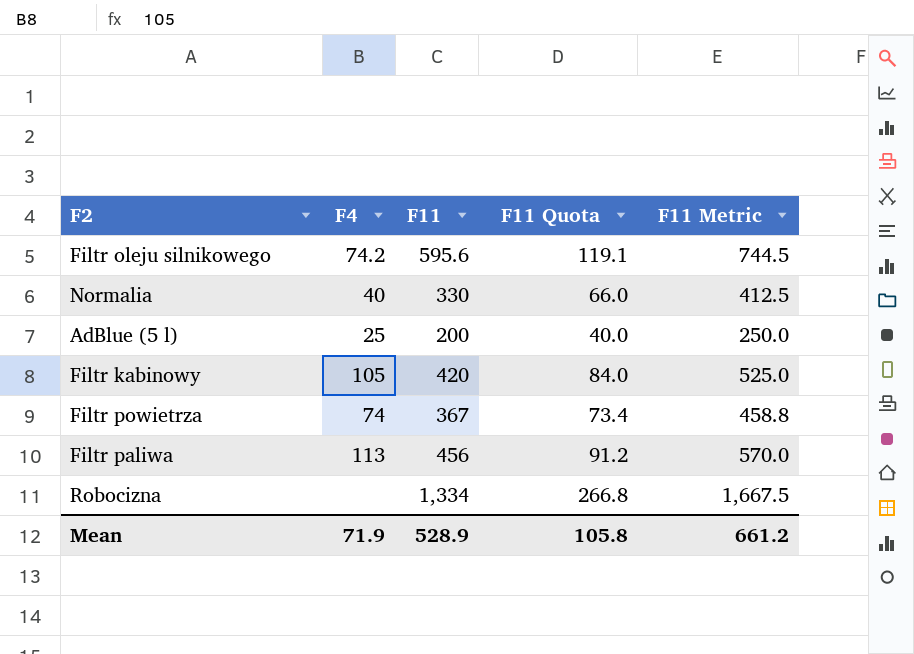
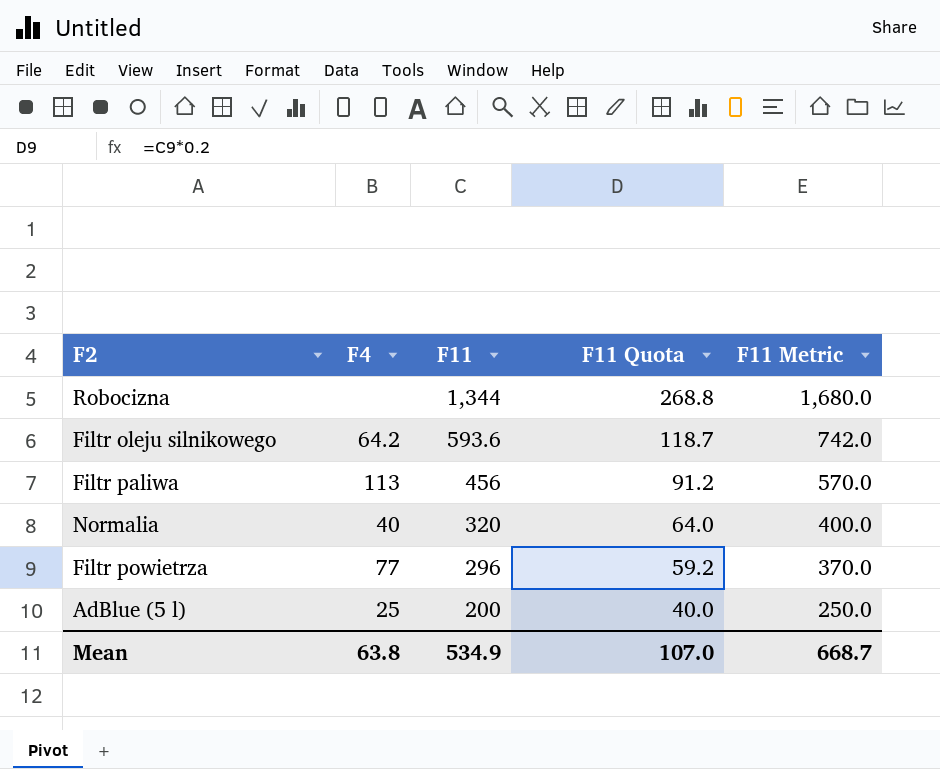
row order: none -> F11 descending
row Filtr kabinowy: 105 | 420 | 84.0 | 525.0 -> none
Robocizna | F11: 1,334 -> 1,344
Robocizna | F11 Quota: 266.8 -> 268.8
Robocizna | F11 Metric: 1,667.5 -> 1,680.0
Filtr oleju silnikowego | F4: 74.2 -> 64.2
Filtr oleju silnikowego | F11: 595.6 -> 593.6
Filtr oleju silnikowego | F11 Quota: 119.1 -> 118.7
Filtr oleju silnikowego | F11 Metric: 744.5 -> 742.0
Normalia | F11: 330 -> 320
Normalia | F11 Quota: 66.0 -> 64.0
Normalia | F11 Metric: 412.5 -> 400.0
Filtr powietrza | F4: 74 -> 77
Filtr powietrza | F11: 367 -> 296
Filtr powietrza | F11 Quota: 73.4 -> 59.2
Filtr powietrza | F11 Metric: 458.8 -> 370.0
Mean | F4: 71.9 -> 63.8
Mean | F11: 528.9 -> 534.9
Mean | F11 Quota: 105.8 -> 107.0
Mean | F11 Metric: 661.2 -> 668.7

